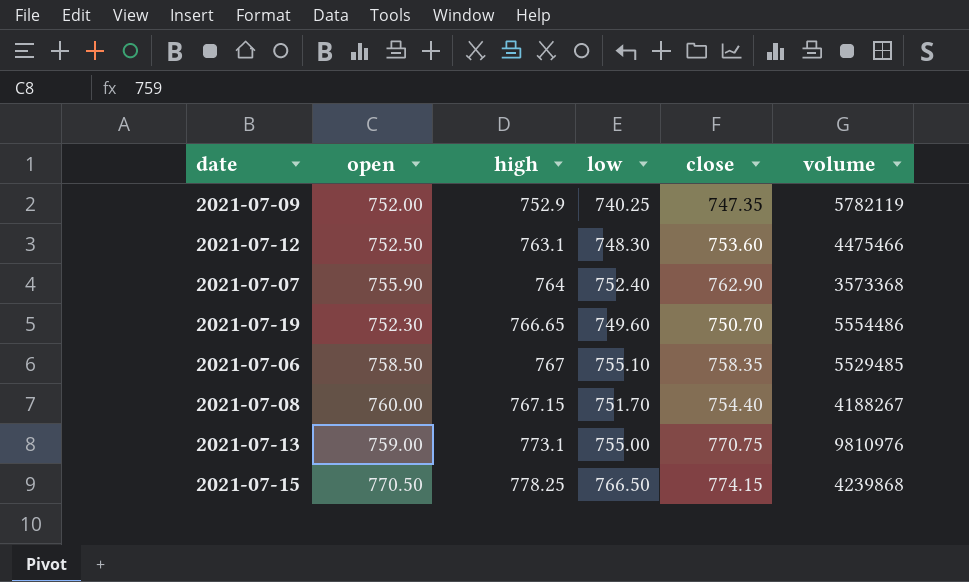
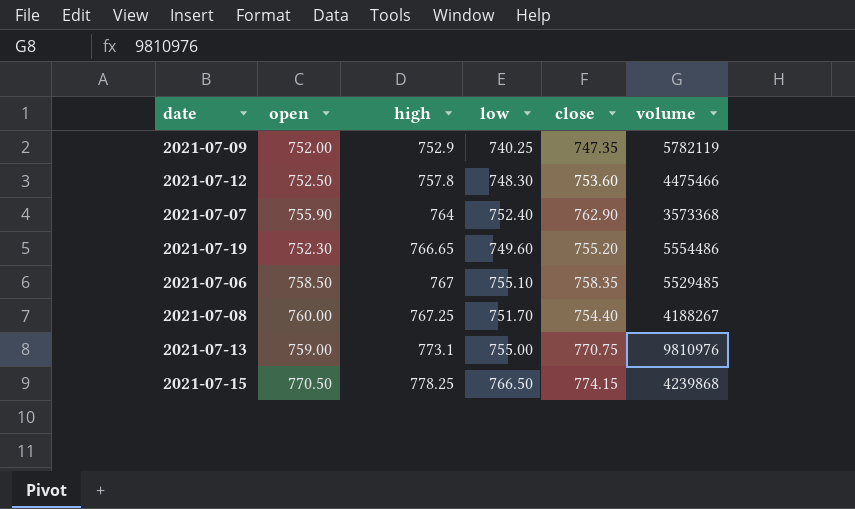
2021-07-12 | high: 763.1 -> 757.8
2021-07-19 | close: 750.70 -> 755.20
2021-07-08 | high: 767.15 -> 767.25

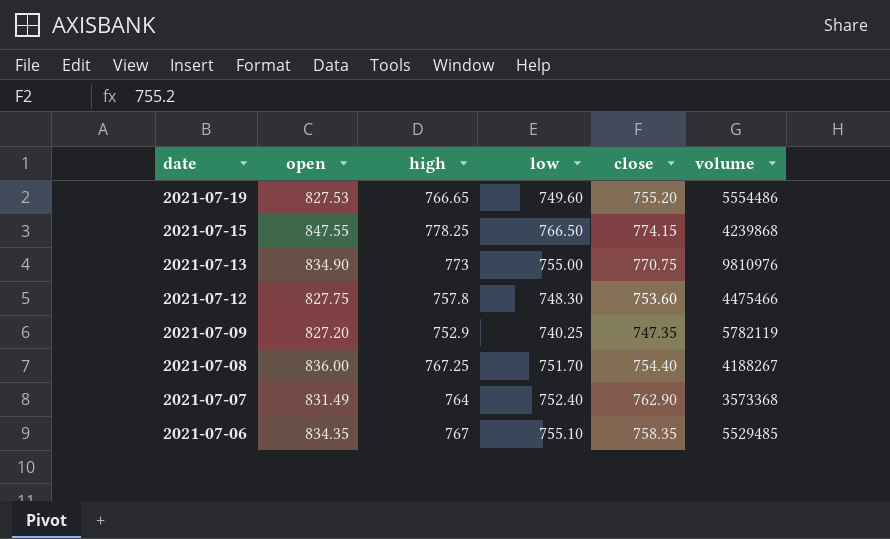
row order: high ascending -> date descending
2021-07-19 | open: 752.30 -> 827.53
2021-07-15 | open: 770.50 -> 847.55
2021-07-13 | open: 759.00 -> 834.90
2021-07-13 | high: 773.1 -> 773
2021-07-12 | open: 752.50 -> 827.75
2021-07-09 | open: 752.00 -> 827.20
2021-07-08 | open: 760.00 -> 836.00
2021-07-07 | open: 755.90 -> 831.49
2021-07-06 | open: 758.50 -> 834.35

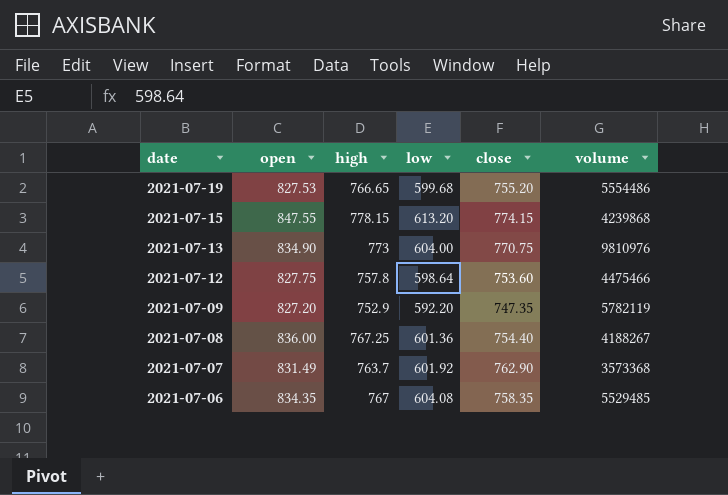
2021-07-19 | low: 749.60 -> 599.68
2021-07-15 | high: 778.25 -> 778.15
2021-07-15 | low: 766.50 -> 613.20
2021-07-13 | low: 755.00 -> 604.00
2021-07-12 | low: 748.30 -> 598.64
2021-07-09 | low: 740.25 -> 592.20
2021-07-08 | low: 751.70 -> 601.36
2021-07-07 | high: 764 -> 763.7
2021-07-07 | low: 752.40 -> 601.92
2021-07-06 | low: 755.10 -> 604.08

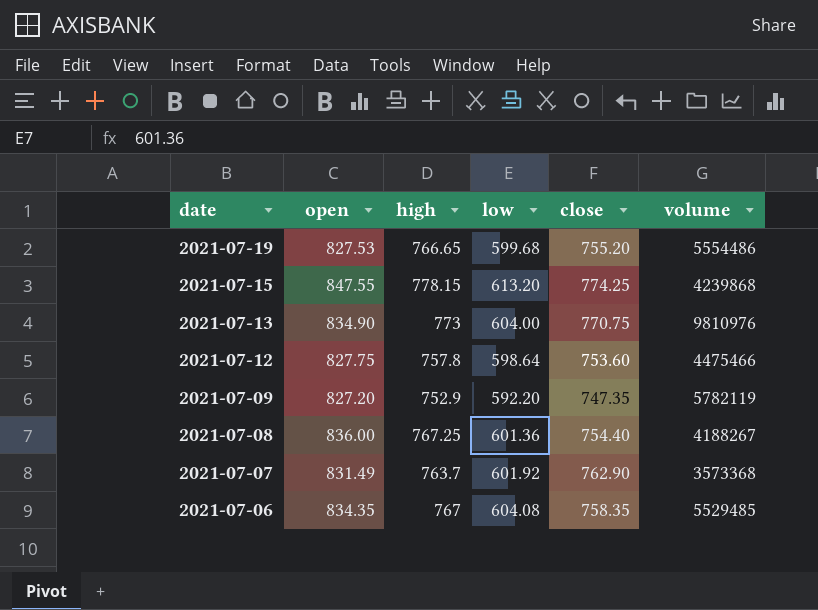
2021-07-15 | close: 774.15 -> 774.25

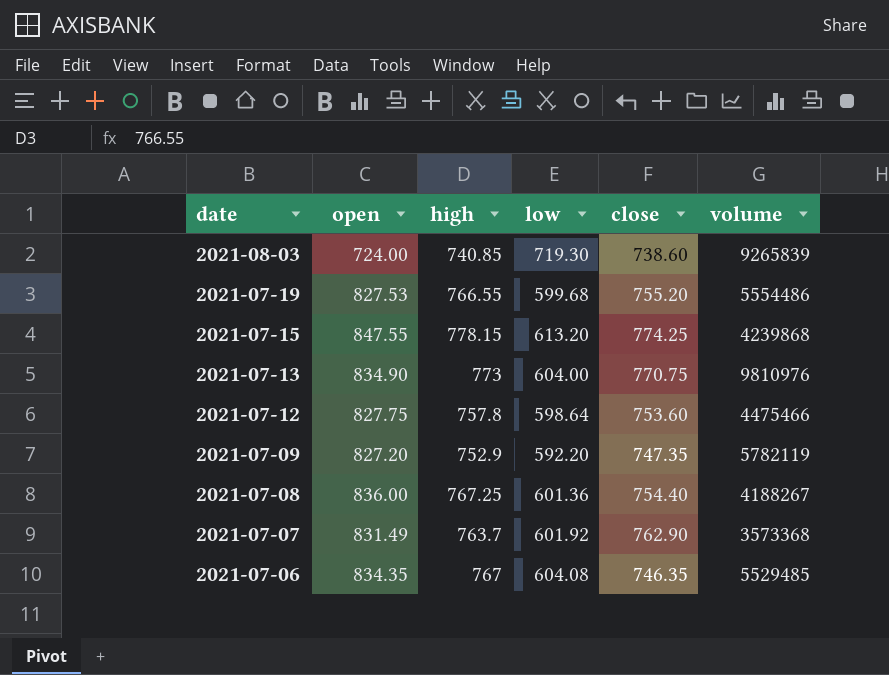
row 2021-08-03: none -> 724.00 | 740.85 | 719.30 | 738.60 | 9265839
2021-07-19 | high: 766.65 -> 766.55
2021-07-06 | close: 758.35 -> 746.35

